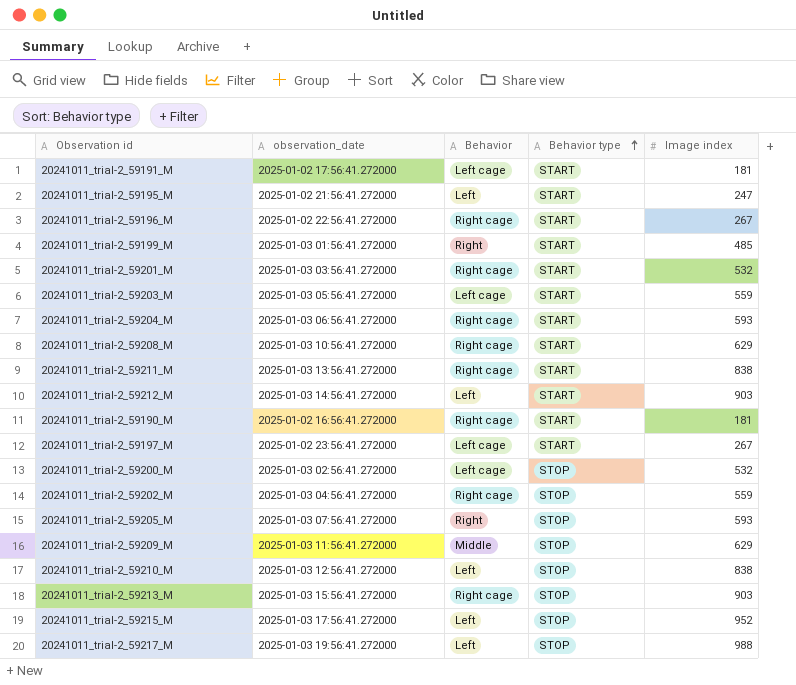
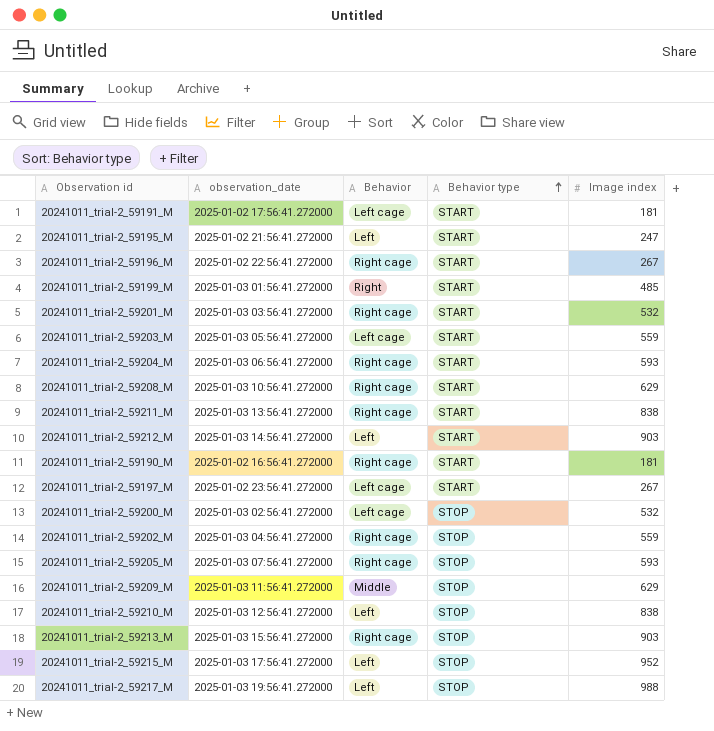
20241011_trial-2_59205_M | Behavior: Right -> Right cage

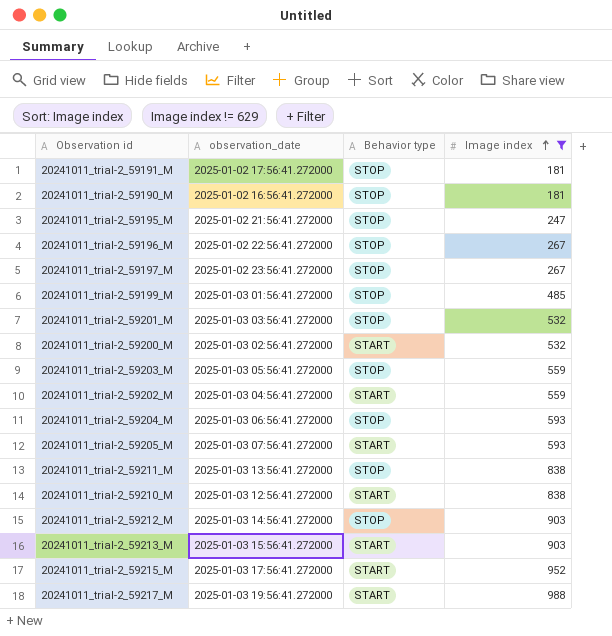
filter: none -> Image index != 629
row order: Behavior type ascending -> Image index ascending
column Behavior | position: 3 -> none
20241011_trial-2_59191_M | Behavior type: START -> STOP
20241011_trial-2_59190_M | Behavior type: START -> STOP
20241011_trial-2_59195_M | Behavior type: START -> STOP
20241011_trial-2_59196_M | Behavior type: START -> STOP
20241011_trial-2_59197_M | Behavior type: START -> STOP
20241011_trial-2_59199_M | Behavior type: START -> STOP
20241011_trial-2_59201_M | Behavior type: START -> STOP
20241011_trial-2_59200_M | Behavior type: STOP -> START
20241011_trial-2_59203_M | Behavior type: START -> STOP
20241011_trial-2_59202_M | Behavior type: STOP -> START
20241011_trial-2_59204_M | Behavior type: START -> STOP
20241011_trial-2_59205_M | Behavior type: STOP -> START
20241011_trial-2_59211_M | Behavior type: START -> STOP
20241011_trial-2_59210_M | Behavior type: STOP -> START
20241011_trial-2_59212_M | Behavior type: START -> STOP
20241011_trial-2_59213_M | Behavior type: STOP -> START
20241011_trial-2_59215_M | Behavior type: STOP -> START
20241011_trial-2_59217_M | Behavior type: STOP -> START

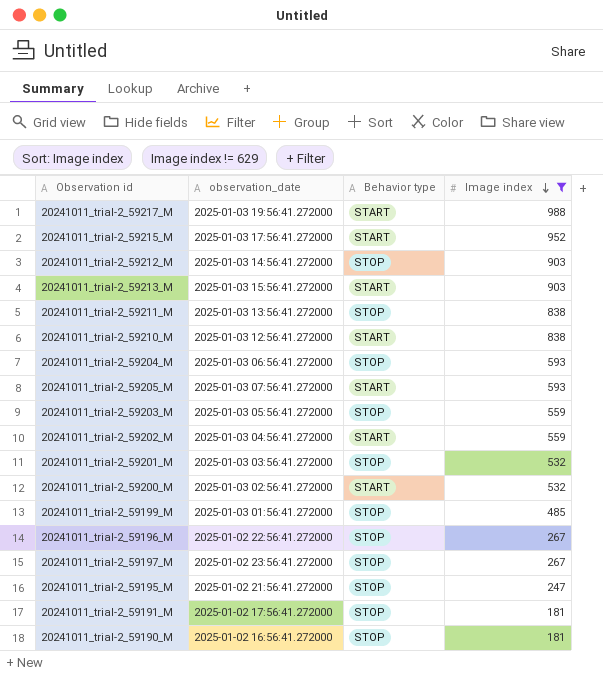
row order: Image index ascending -> Image index descending

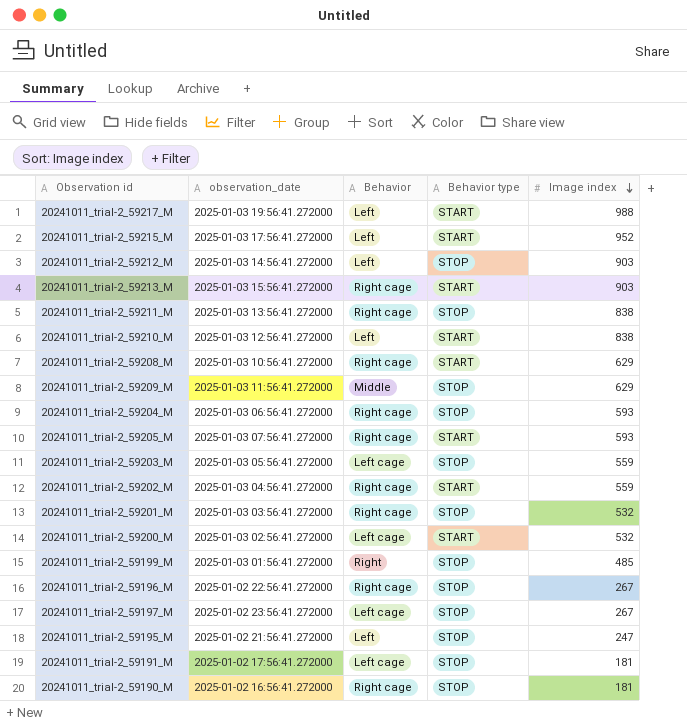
filter: Image index != 629 -> none
column Behavior | position: none -> 3

